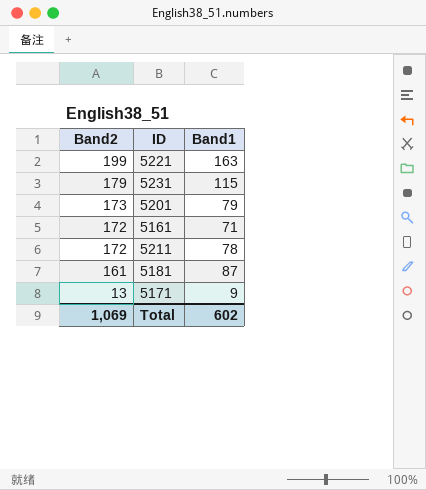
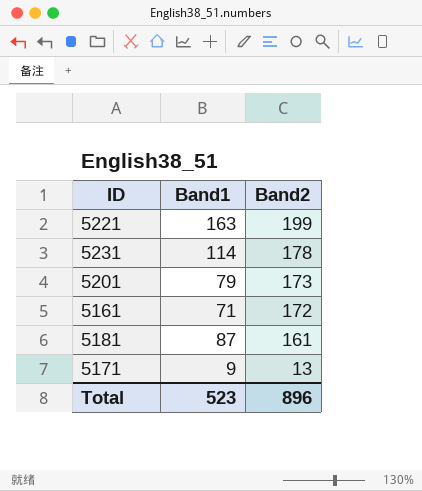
column Band2 | position: 1 -> 3
row 5211: 172 | 78 -> none
5231 | Band1: 115 -> 114
5231 | Band2: 179 -> 178
Total | Band1: 602 -> 523
Total | Band2: 1,069 -> 896

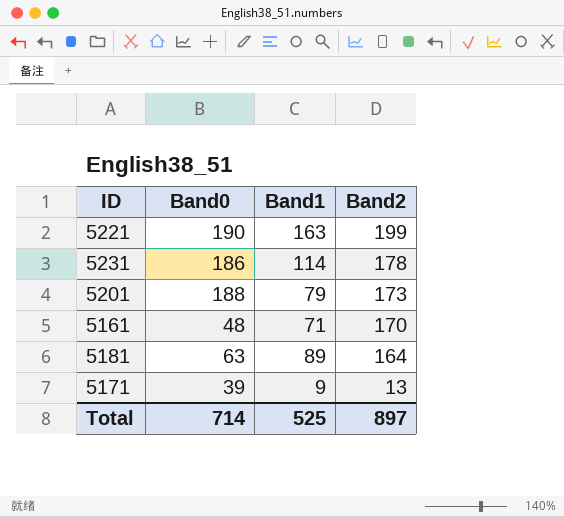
column Band0 | position: none -> 2
5161 | Band2: 172 -> 170
5181 | Band1: 87 -> 89
5181 | Band2: 161 -> 164
Total | Band1: 523 -> 525
Total | Band2: 896 -> 897

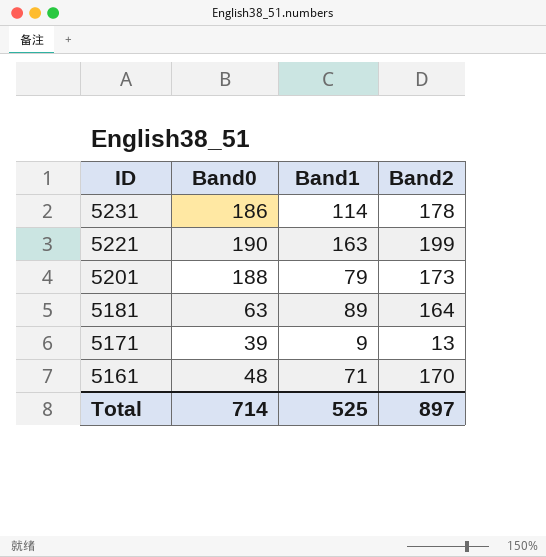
row order: Band2 descending -> ID descending

